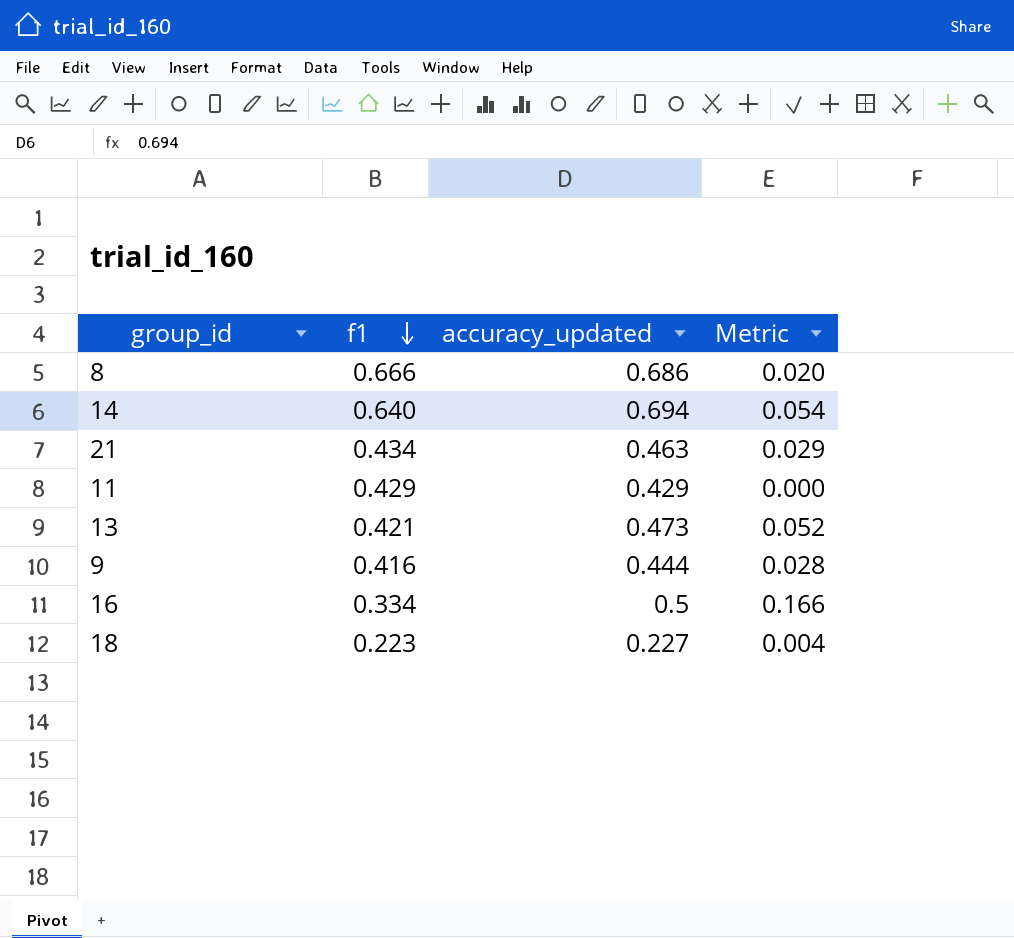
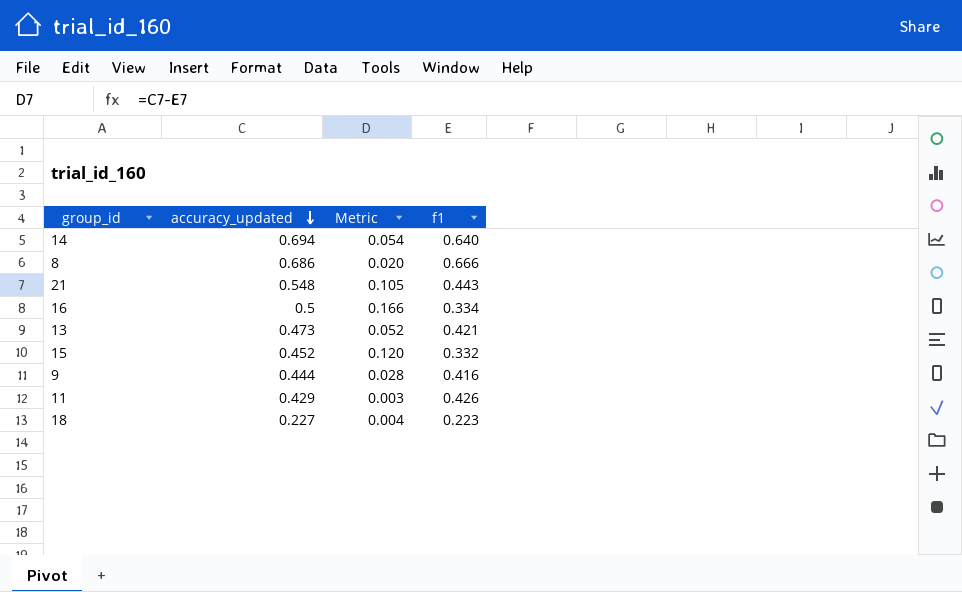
row order: f1 descending -> accuracy_updated descending
column f1 | position: 2 -> 4
21 | accuracy_updated: 0.463 -> 0.548
21 | Metric: 0.029 -> 0.105
21 | f1: 0.434 -> 0.443
row 15: none -> 0.452 | 0.120 | 0.332
11 | Metric: 0.000 -> 0.003
11 | f1: 0.429 -> 0.426

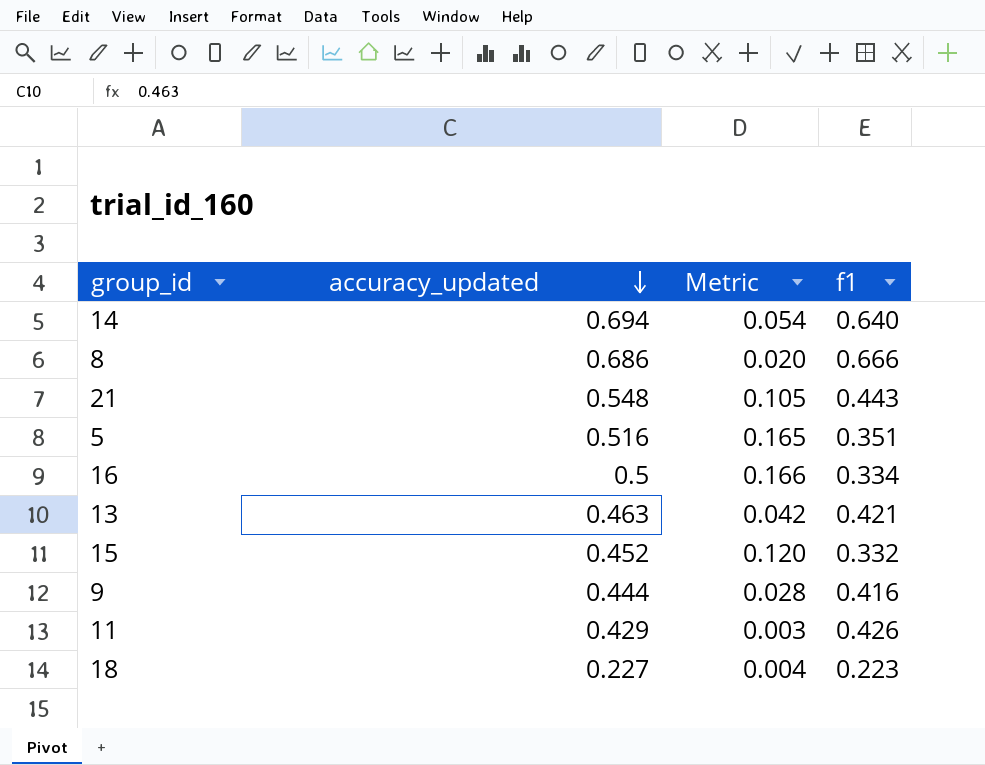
row 5: none -> 0.516 | 0.165 | 0.351
13 | accuracy_updated: 0.473 -> 0.463
13 | Metric: 0.052 -> 0.042

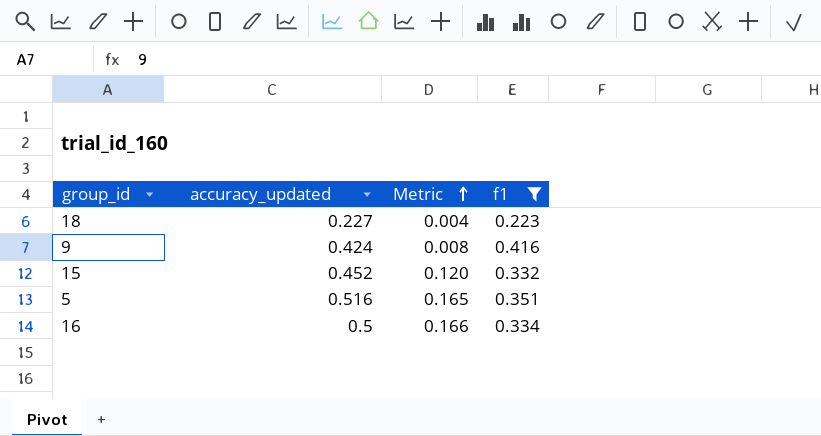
filter: none -> f1 <= 0.416
row order: accuracy_updated descending -> Metric ascending
9 | accuracy_updated: 0.444 -> 0.424
9 | Metric: 0.028 -> 0.008

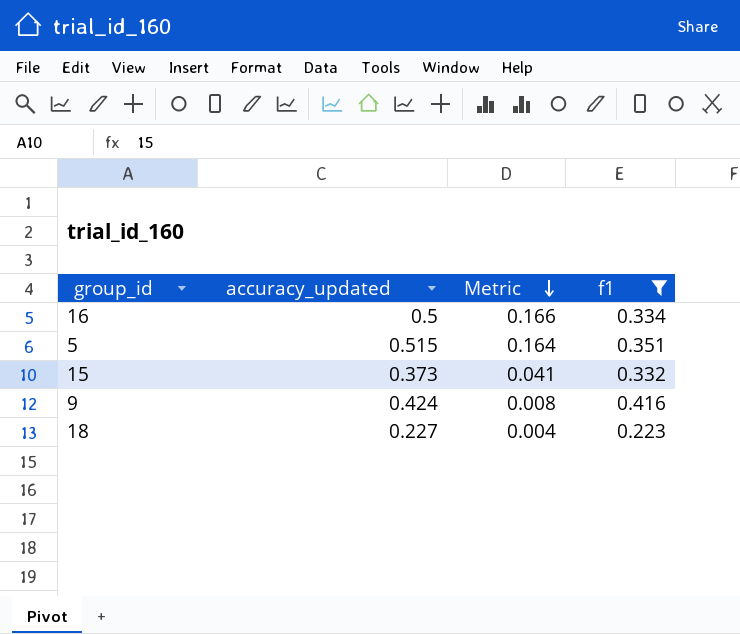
row order: Metric ascending -> Metric descending
5 | accuracy_updated: 0.516 -> 0.515
5 | Metric: 0.165 -> 0.164
15 | accuracy_updated: 0.452 -> 0.373
15 | Metric: 0.120 -> 0.041

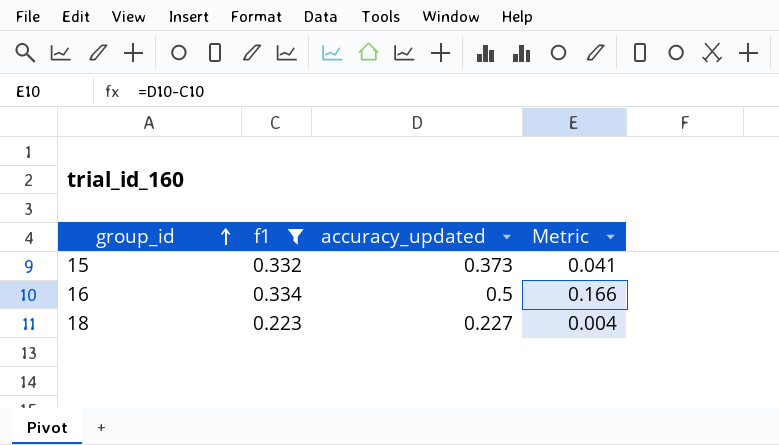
row order: Metric descending -> group_id ascending
column f1 | position: 4 -> 2
row 5: 0.515 | 0.164 | 0.351 -> none
row 9: 0.424 | 0.008 | 0.416 -> none

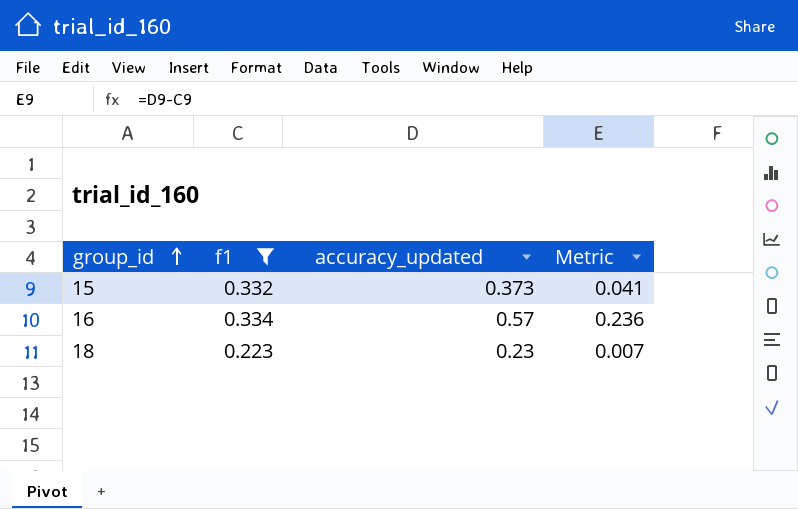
16 | accuracy_updated: 0.5 -> 0.57
16 | Metric: 0.166 -> 0.236
18 | accuracy_updated: 0.227 -> 0.23
18 | Metric: 0.004 -> 0.007

